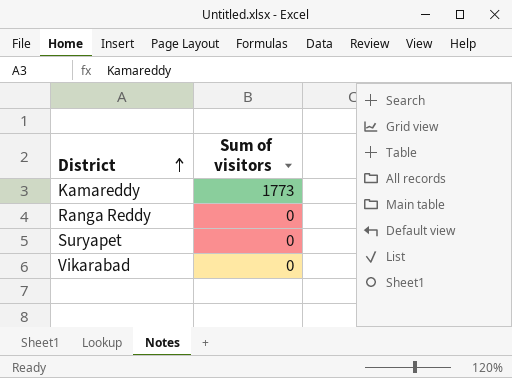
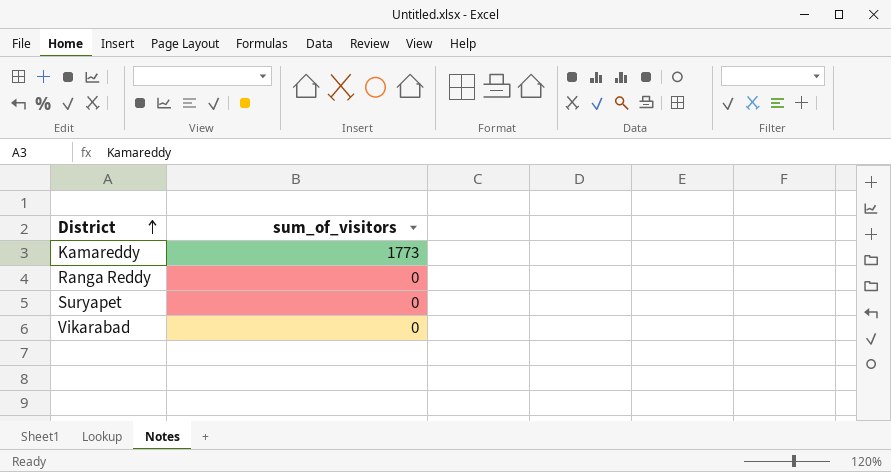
column name: Sum of visitors -> sum_of_visitors

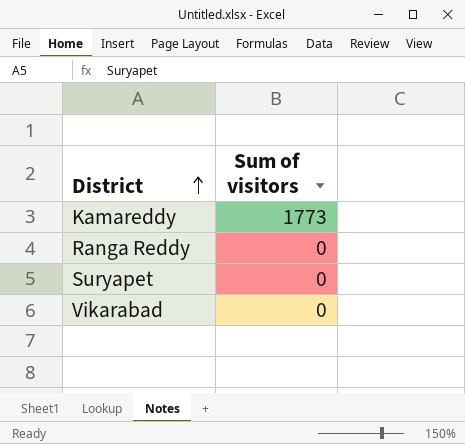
column name: sum_of_visitors -> Sum of visitors

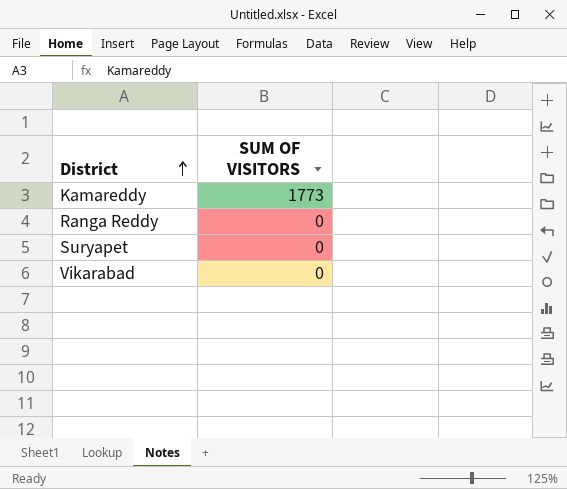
column name: Sum of visitors -> SUM OF VISITORS

